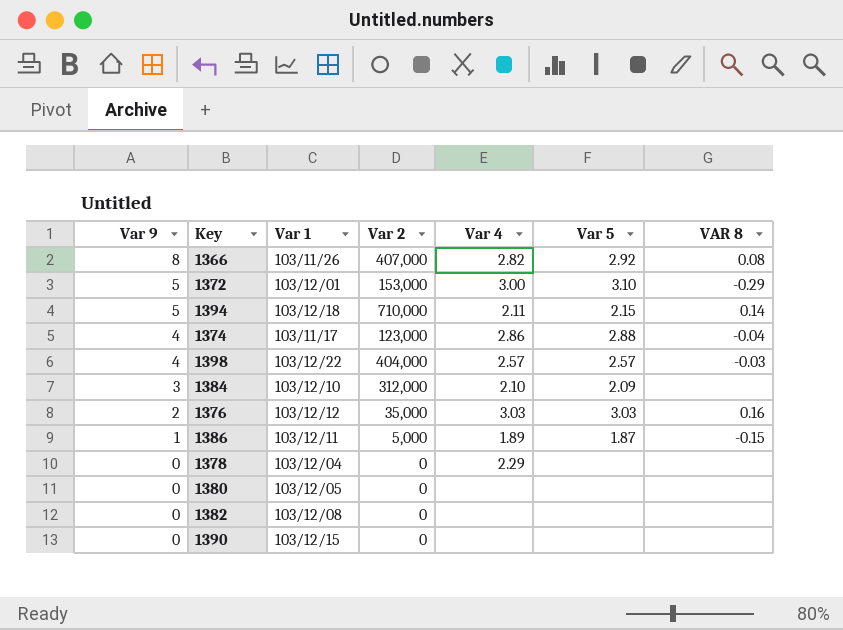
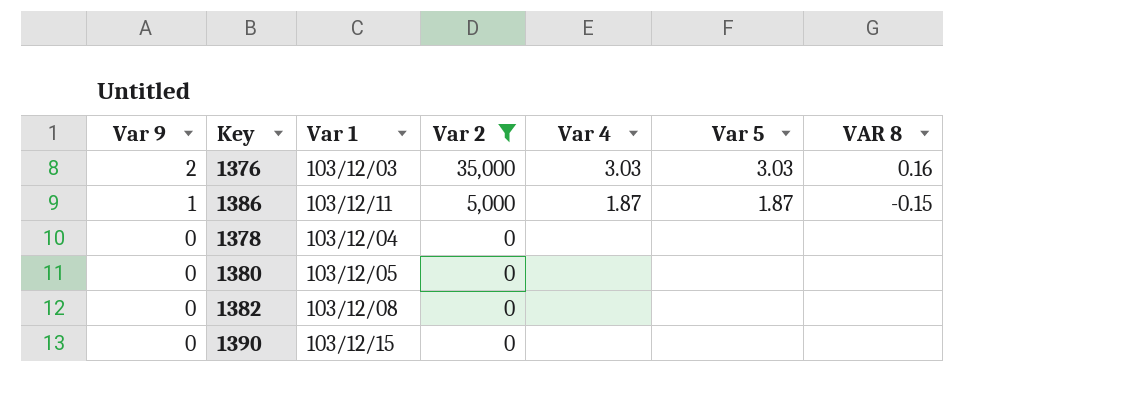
filter: none -> Var 2 <= 35,000
1376 | Var 1: 103/12/12 -> 103/12/03
1386 | Var 4: 1.89 -> 1.87
1378 | Var 4: 2.29 -> none

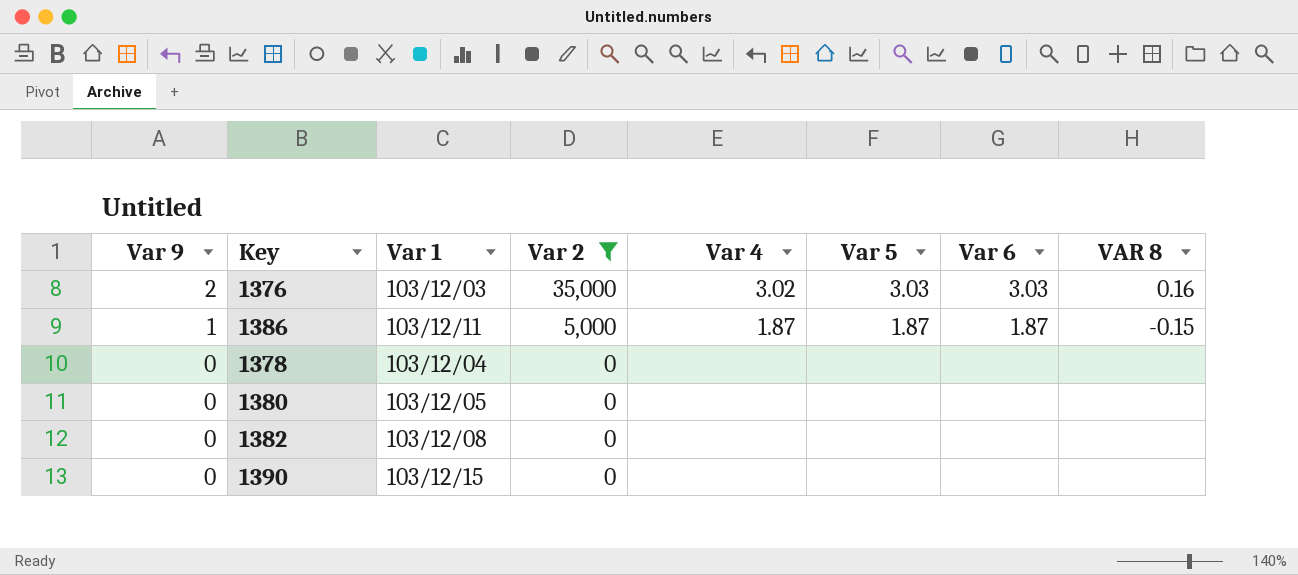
column Var 6 | position: none -> 7
1376 | Var 4: 3.03 -> 3.02

